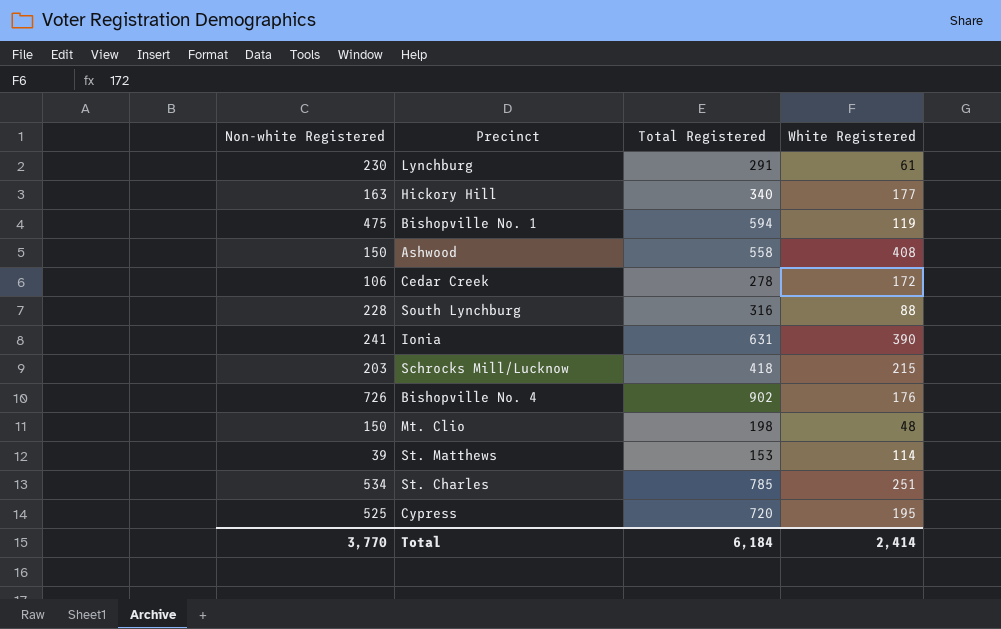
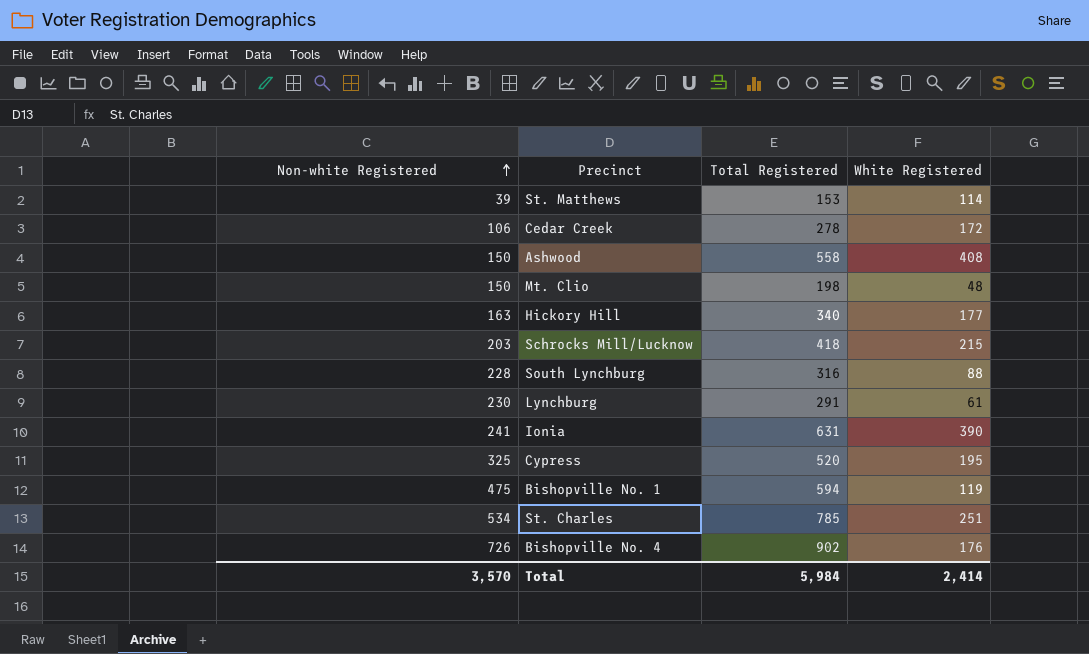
row order: none -> Non-white Registered ascending
Cypress | Non-white Registered: 525 -> 325
Cypress | Total Registered: 720 -> 520
Total | Non-white Registered: 3,770 -> 3,570
Total | Total Registered: 6,184 -> 5,984

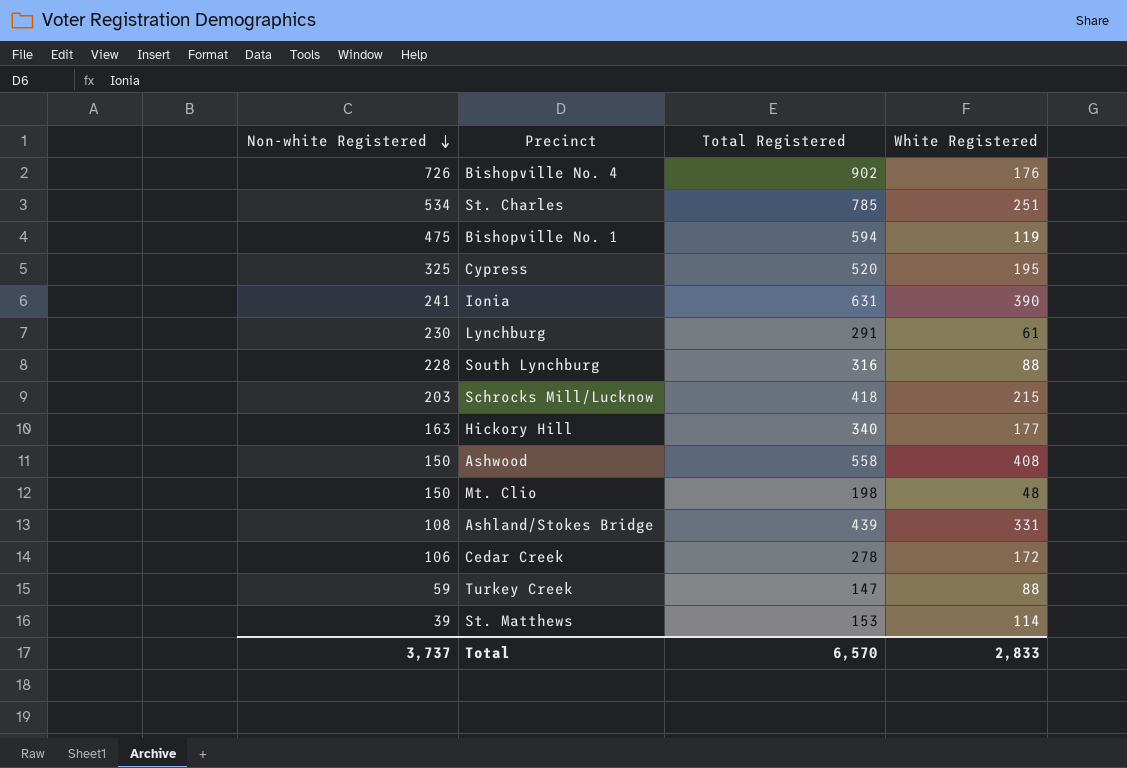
row order: Non-white Registered ascending -> Non-white Registered descending
row Ashland/Stokes Bridge: none -> 108 | 439 | 331
row Turkey Creek: none -> 59 | 147 | 88
Total | Non-white Registered: 3,570 -> 3,737
Total | Total Registered: 5,984 -> 6,570
Total | White Registered: 2,414 -> 2,833

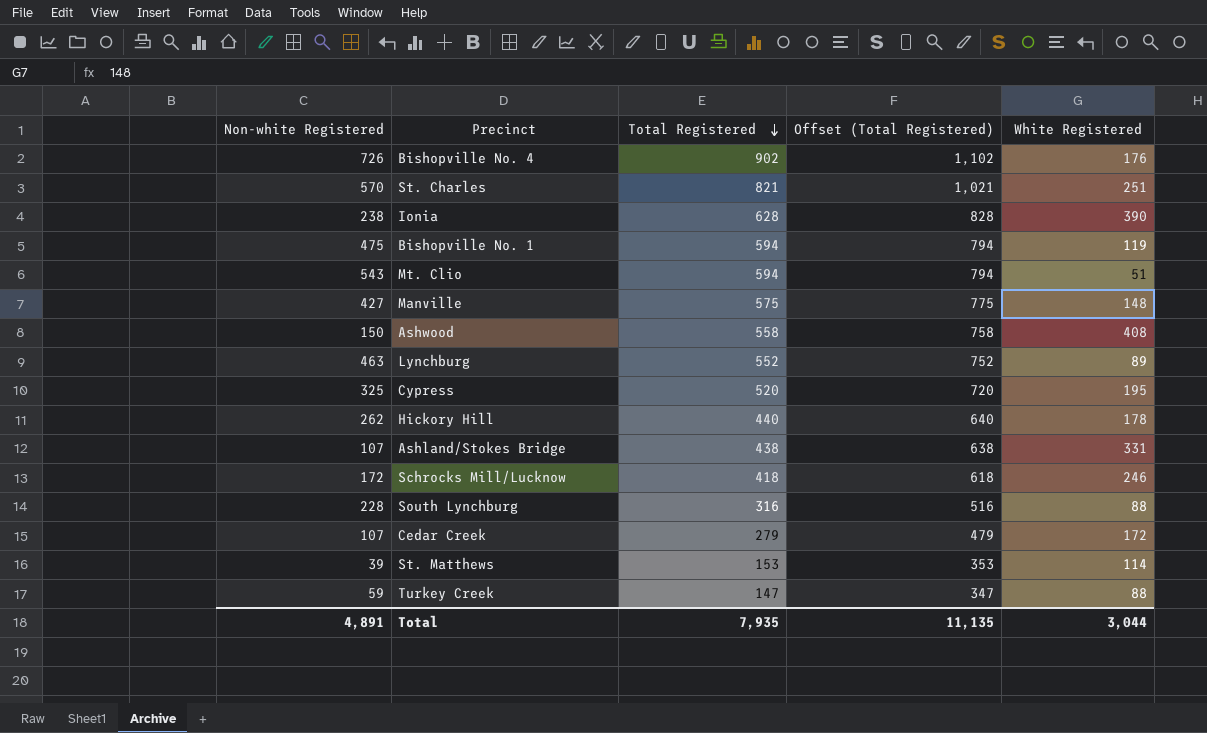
row order: Non-white Registered descending -> Total Registered descending
column Offset (Total Registered) | formula: none -> [Total Registered] + 200
St. Charles | Non-white Registered: 534 -> 570
St. Charles | Total Registered: 785 -> 821
Ionia | Non-white Registered: 241 -> 238
Ionia | Total Registered: 631 -> 628
Mt. Clio | Non-white Registered: 150 -> 543
Mt. Clio | Total Registered: 198 -> 594
Mt. Clio | White Registered: 48 -> 51
row Manville: none -> 427 | 575 | 775 | 148
Lynchburg | Non-white Registered: 230 -> 463
Lynchburg | Total Registered: 291 -> 552
Lynchburg | White Registered: 61 -> 89
Hickory Hill | Non-white Registered: 163 -> 262
Hickory Hill | Total Registered: 340 -> 440
Hickory Hill | White Registered: 177 -> 178
Ashland/Stokes Bridge | Non-white Registered: 108 -> 107
Ashland/Stokes Bridge | Total Registered: 439 -> 438
Schrocks Mill/Lucknow | Non-white Registered: 203 -> 172
Schrocks Mill/Lucknow | White Registered: 215 -> 246
Cedar Creek | Non-white Registered: 106 -> 107
Cedar Creek | Total Registered: 278 -> 279
Total | Non-white Registered: 3,737 -> 4,891
Total | Total Registered: 6,570 -> 7,935
Total | White Registered: 2,833 -> 3,044

